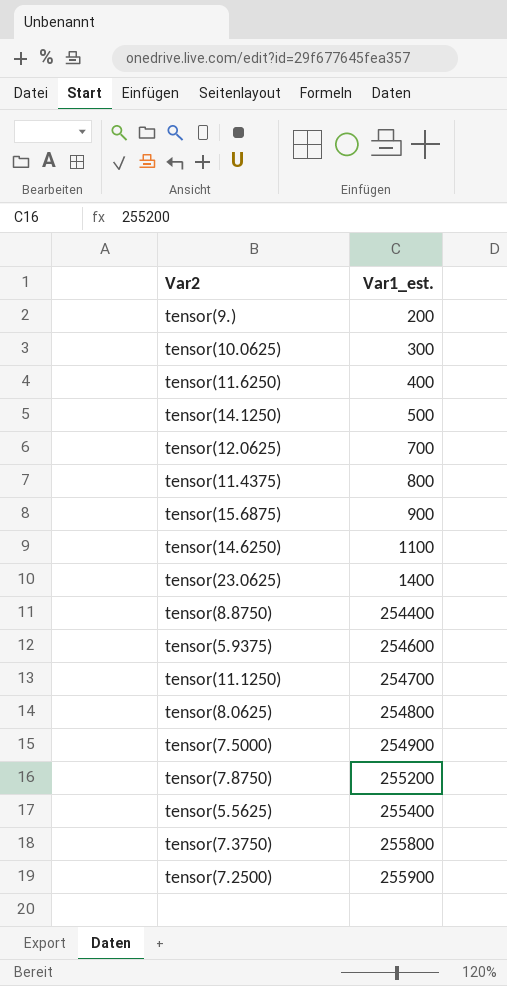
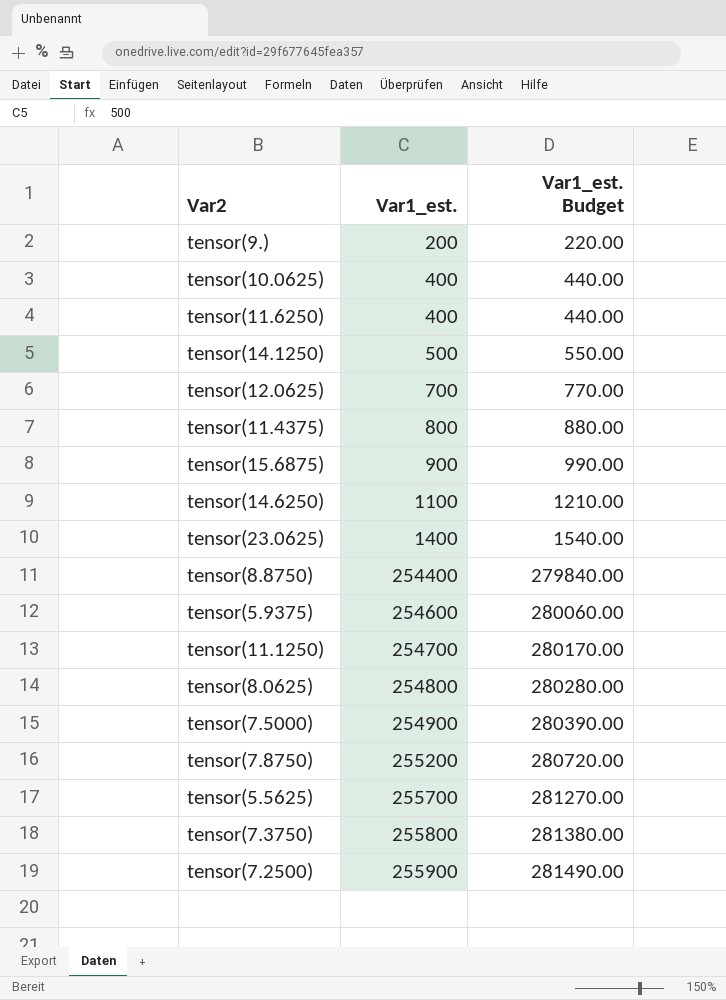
column Var1_est. Budget | formula: none -> [Var1_est.] * 1.1
tensor(10.0625) | Var1_est.: 300 -> 400
tensor(5.5625) | Var1_est.: 255400 -> 255700

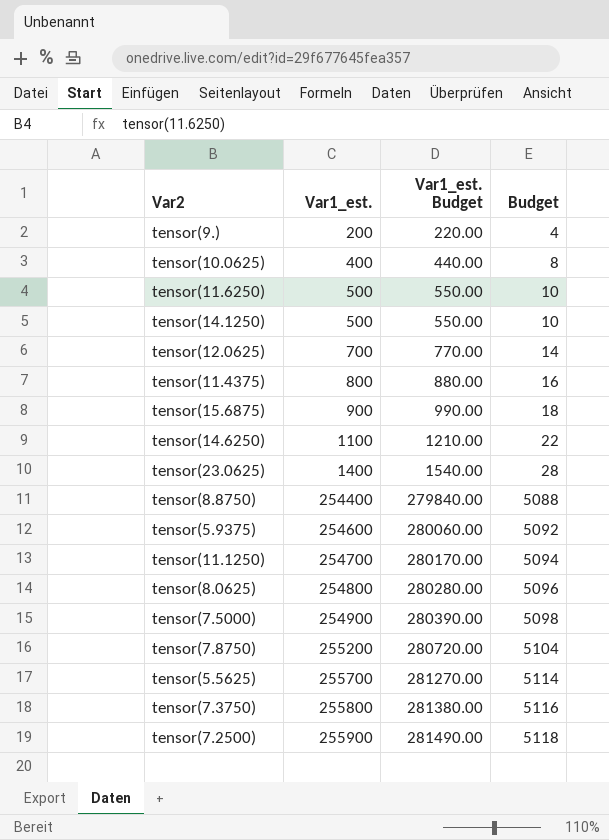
column Budget | formula: none -> [Var1_est.] * 0.02
tensor(11.6250) | Var1_est.: 400 -> 500
tensor(11.6250) | Var1_est. Budget: 440.00 -> 550.00

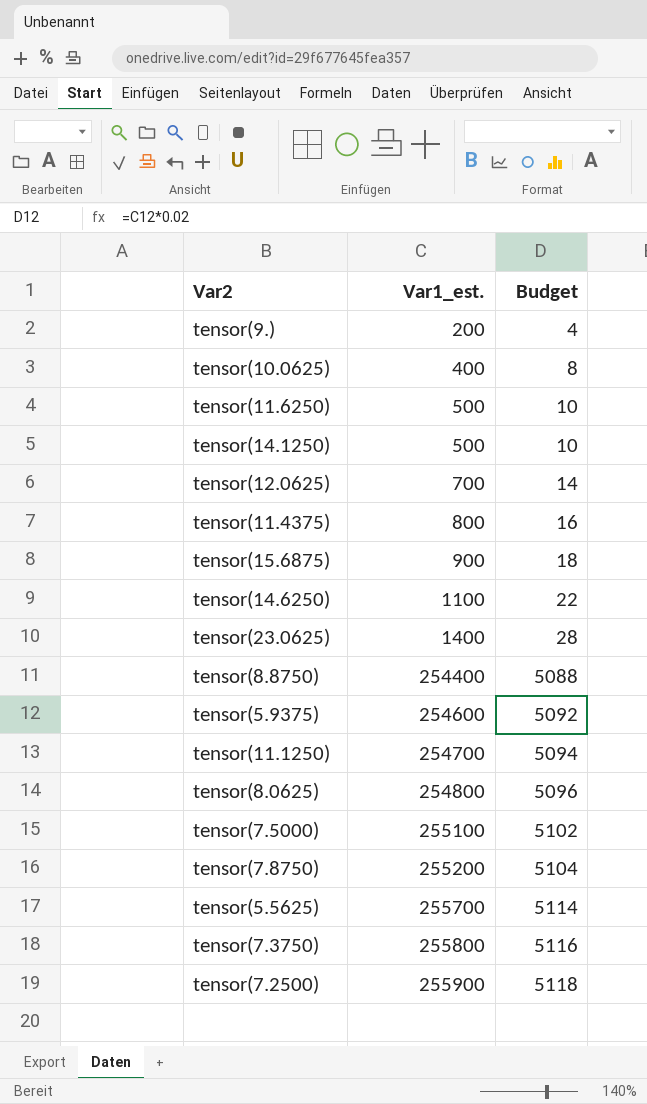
column Var1_est. Budget | formula: [Var1_est.] * 1.1 -> none
tensor(7.5000) | Var1_est.: 254900 -> 255100
tensor(7.5000) | Budget: 5098 -> 5102

